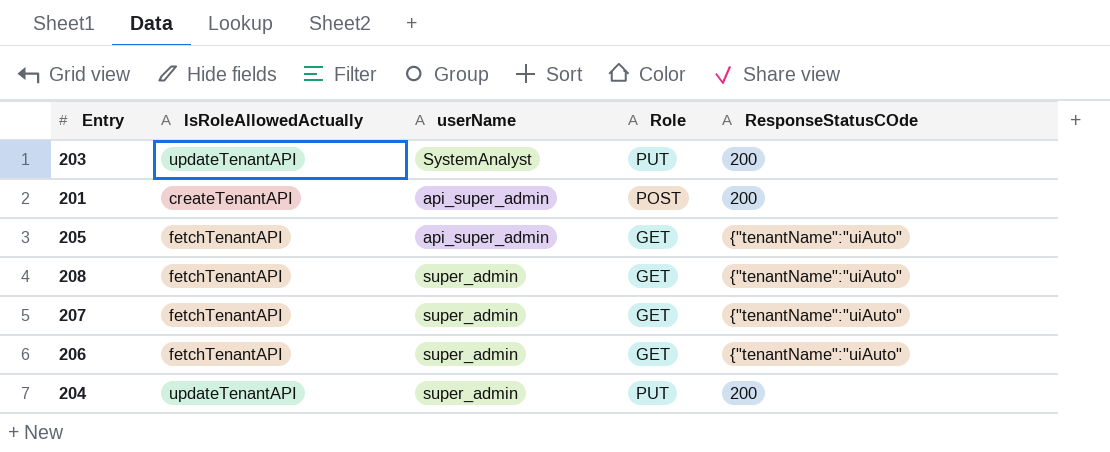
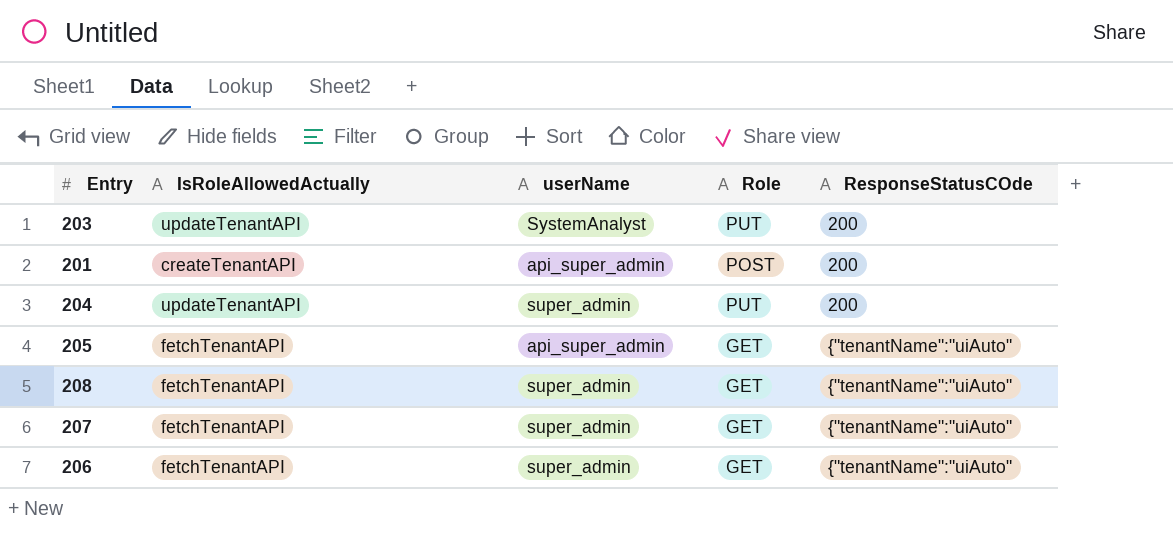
row order: none -> ResponseStatusCOde ascending

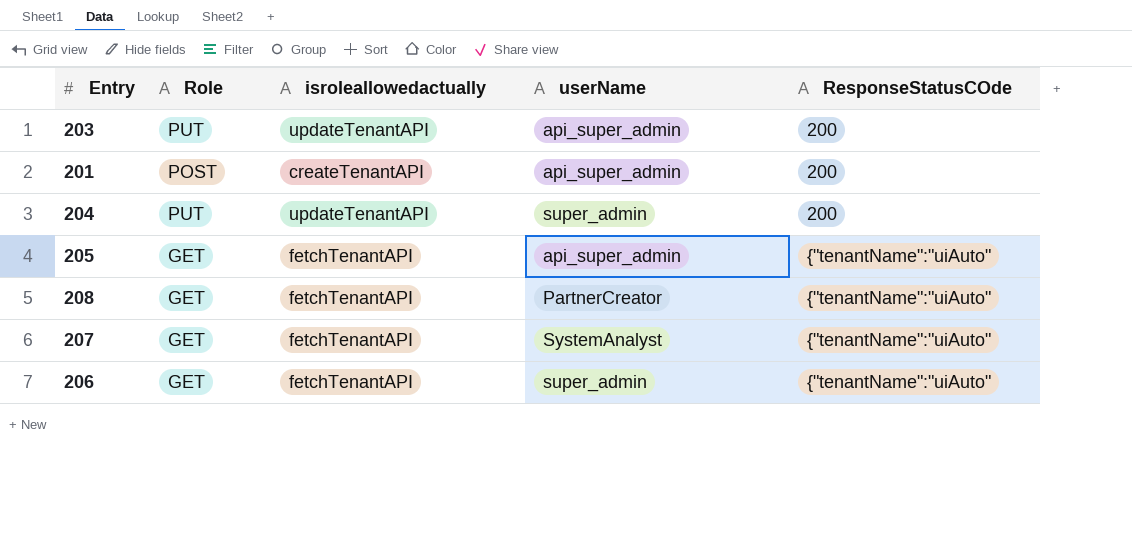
column Role | position: 4 -> 2
column name: IsRoleAllowedActually -> isroleallowedactually
203 | userName: SystemAnalyst -> api_super_admin
208 | userName: super_admin -> PartnerCreator
207 | userName: super_admin -> SystemAnalyst

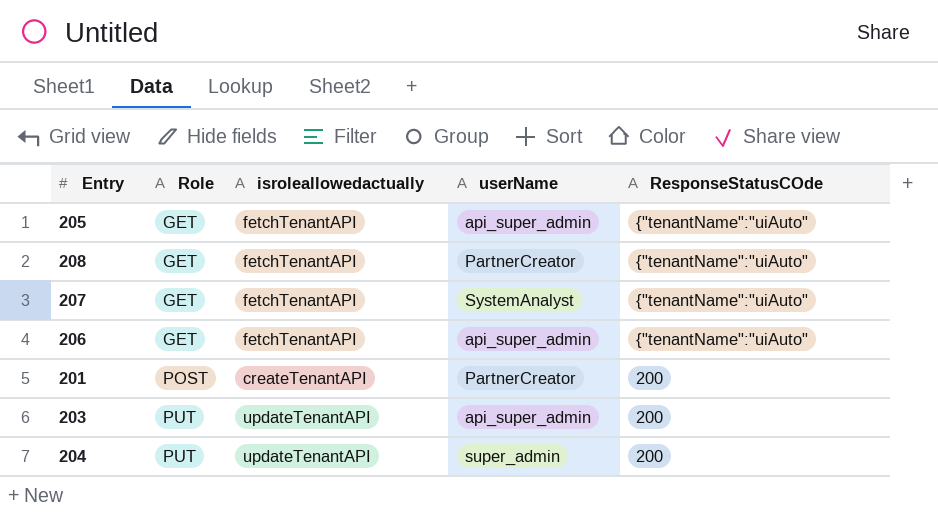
row order: ResponseStatusCOde ascending -> Role ascending
206 | userName: super_admin -> api_super_admin
201 | userName: api_super_admin -> PartnerCreator

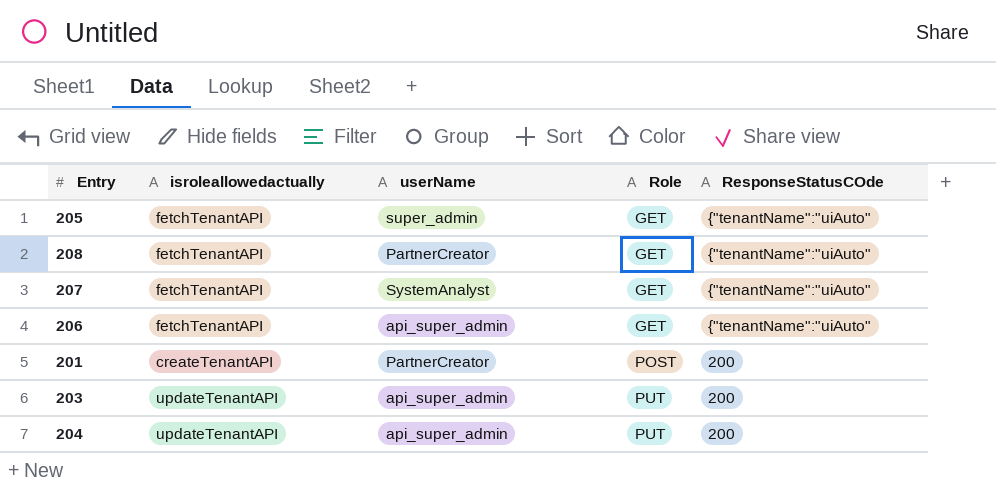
column Role | position: 2 -> 4
205 | userName: api_super_admin -> super_admin
204 | userName: super_admin -> api_super_admin

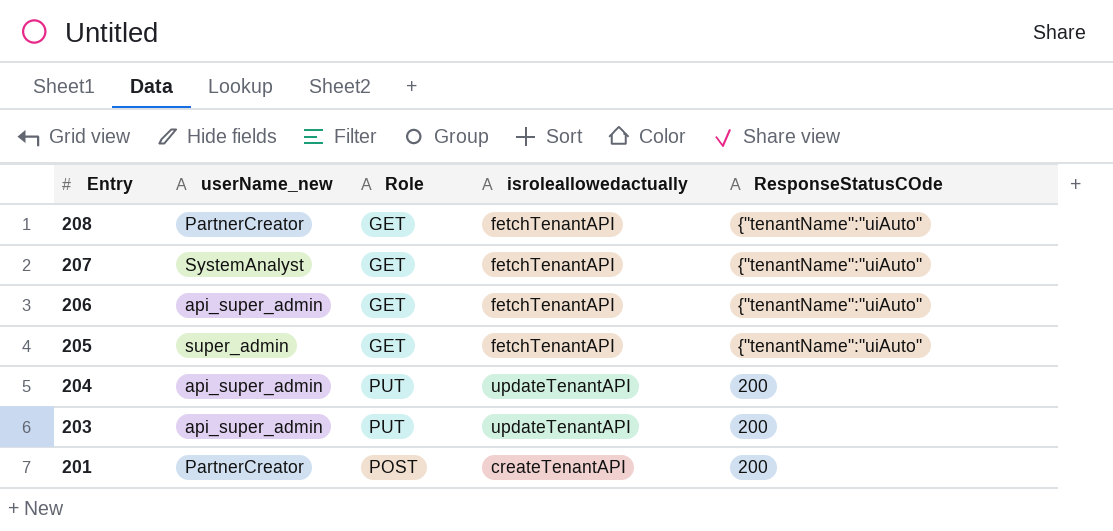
row order: Role ascending -> Entry descending
column name: userName -> userName_new
column isroleallowedactually | position: 2 -> 4

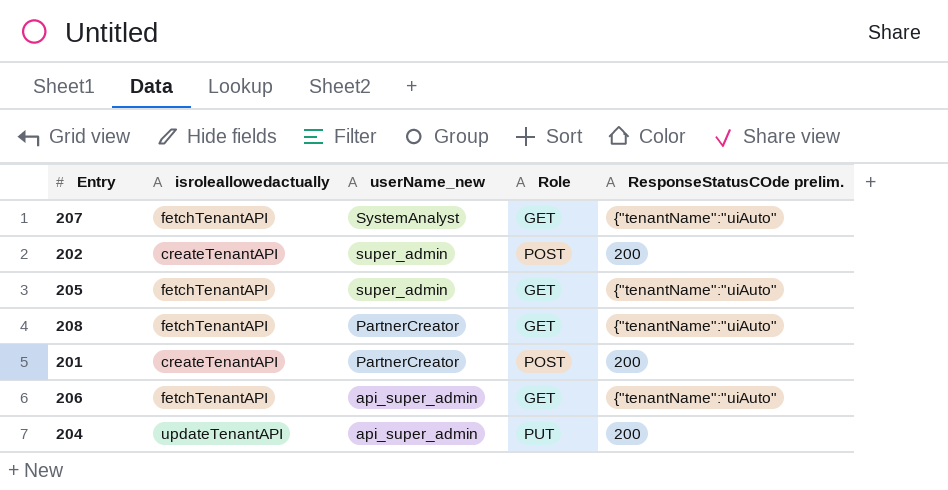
row order: Entry descending -> userName_new descending
column isroleallowedactually | position: 4 -> 2
column name: ResponseStatusCOde -> ResponseStatusCOde prelim.
row 203: api_super_admin | PUT | updateTenantAPI | 200 -> none
row 202: none -> createTenantAPI | super_admin | POST | 200

